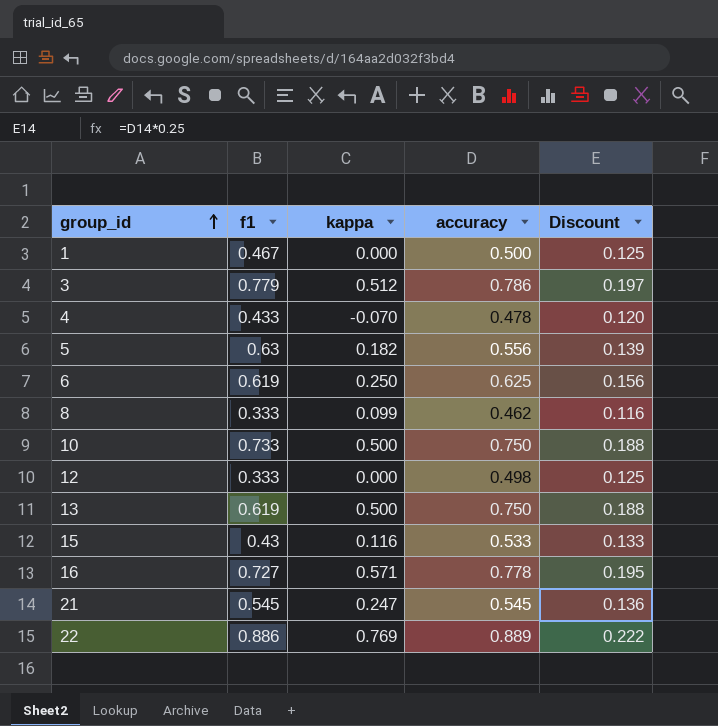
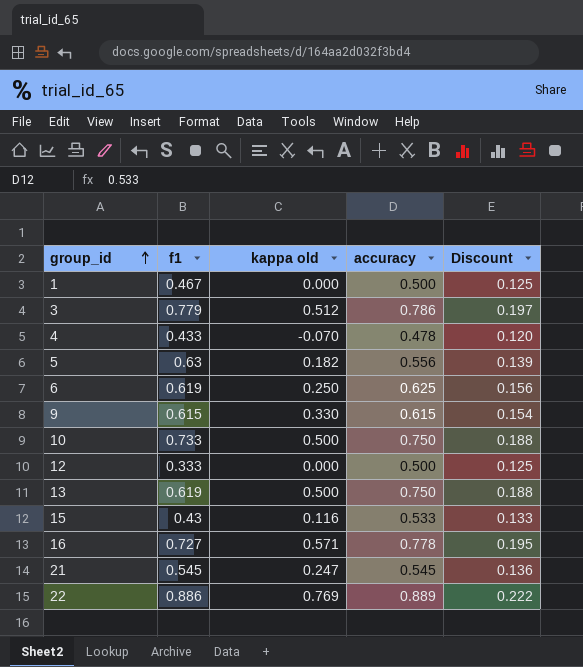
column name: kappa -> kappa old
row 8: 0.333 | 0.099 | 0.462 | 0.116 -> none
row 9: none -> 0.615 | 0.330 | 0.615 | 0.154
12 | accuracy: 0.498 -> 0.500

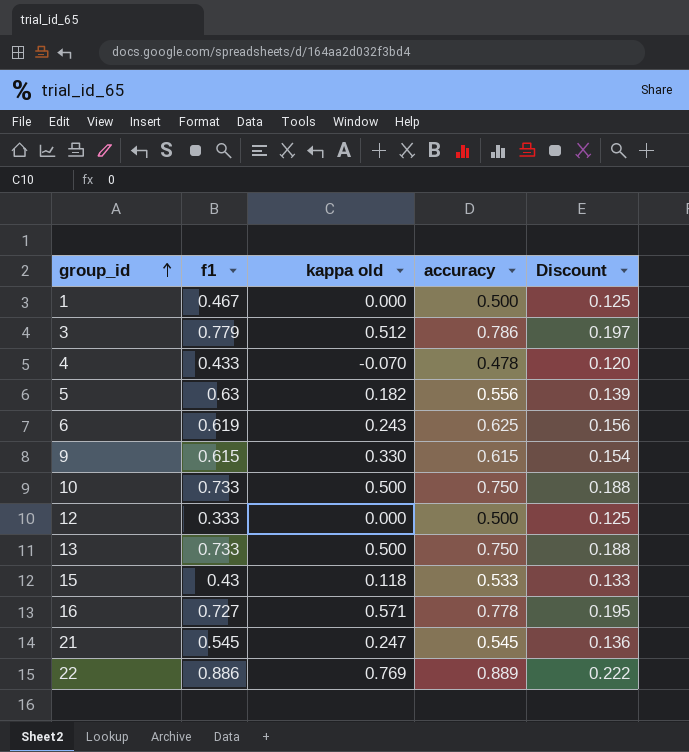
6 | kappa old: 0.250 -> 0.243
13 | f1: 0.619 -> 0.733
15 | kappa old: 0.116 -> 0.118

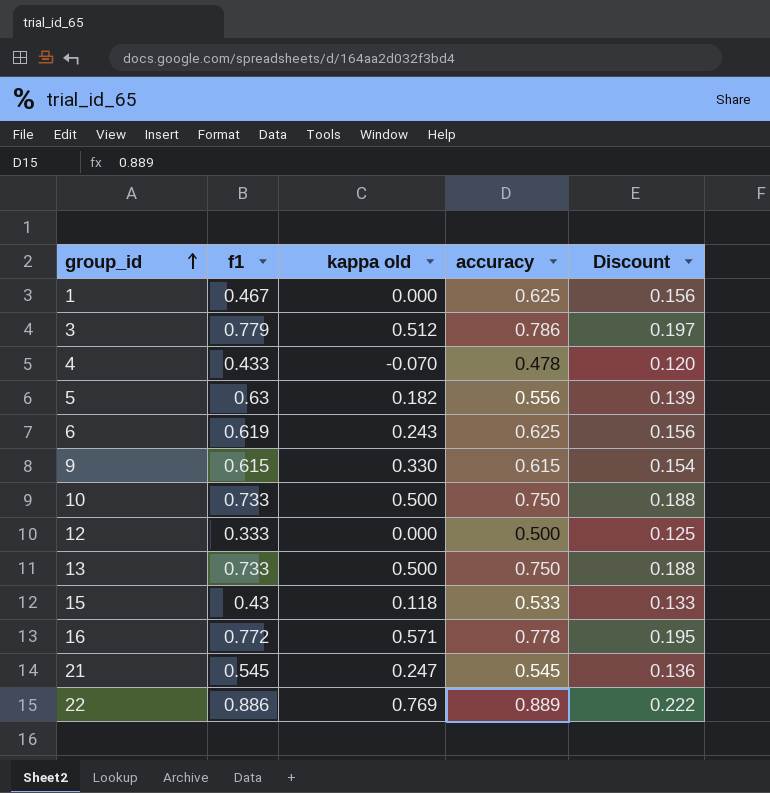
1 | accuracy: 0.500 -> 0.625
1 | Discount: 0.125 -> 0.156
16 | f1: 0.727 -> 0.772

